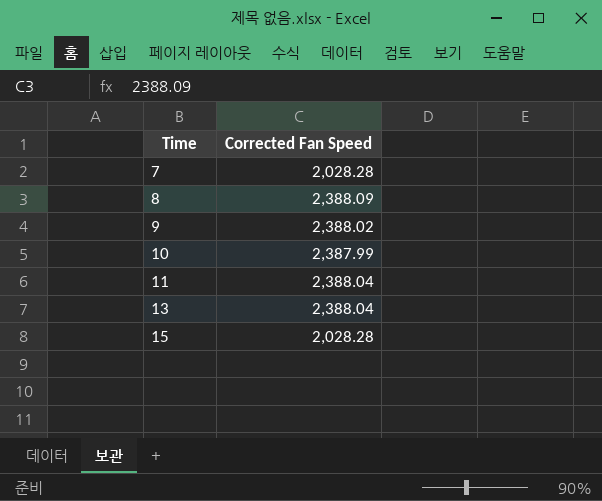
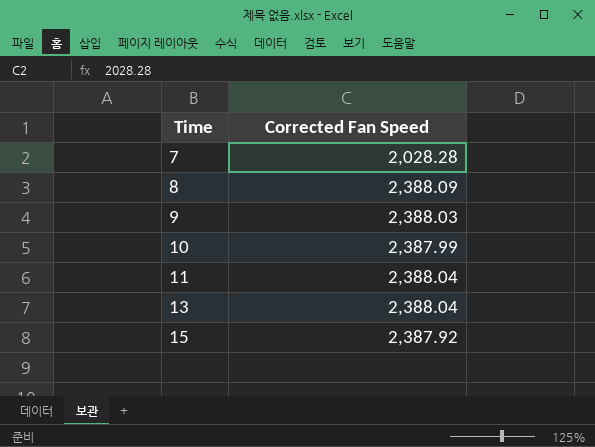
9 | Corrected Fan Speed: 2,388.02 -> 2,388.03
15 | Corrected Fan Speed: 2,028.28 -> 2,387.92

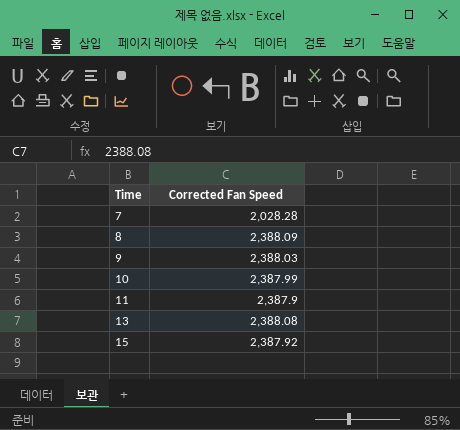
11 | Corrected Fan Speed: 2,388.04 -> 2,387.9
13 | Corrected Fan Speed: 2,388.04 -> 2,388.08

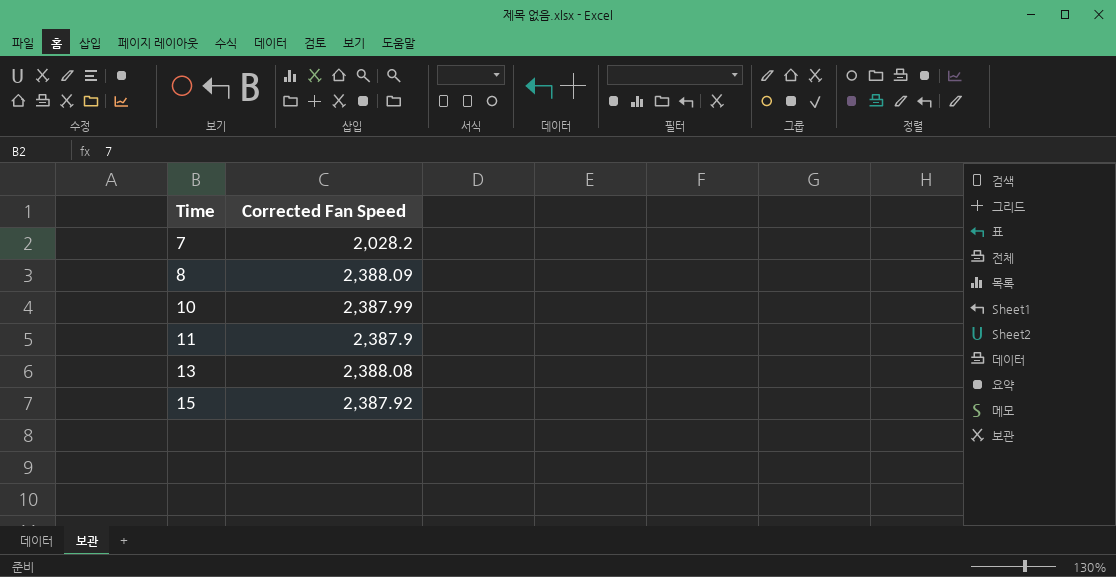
row 9: 2,388.03 -> none
7 | Corrected Fan Speed: 2,028.28 -> 2,028.2

